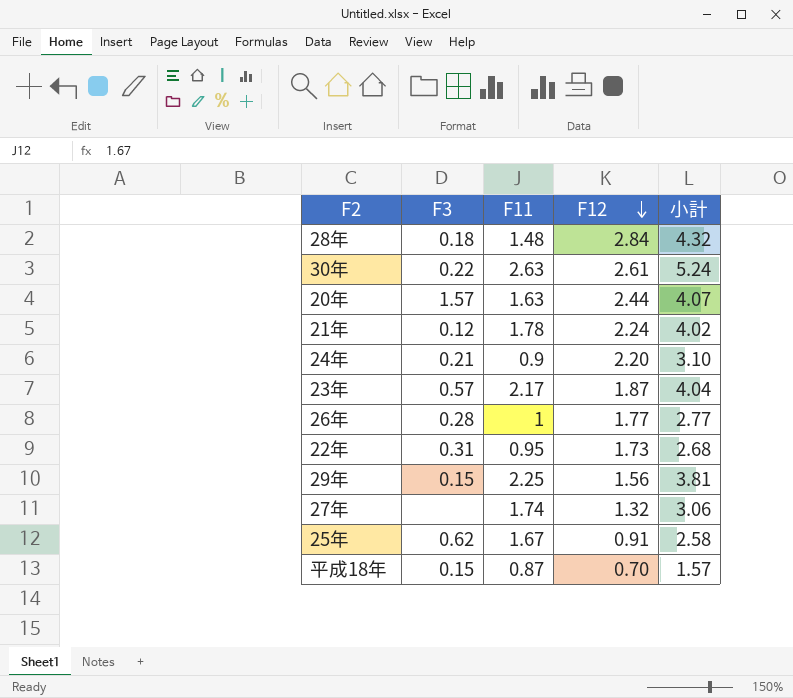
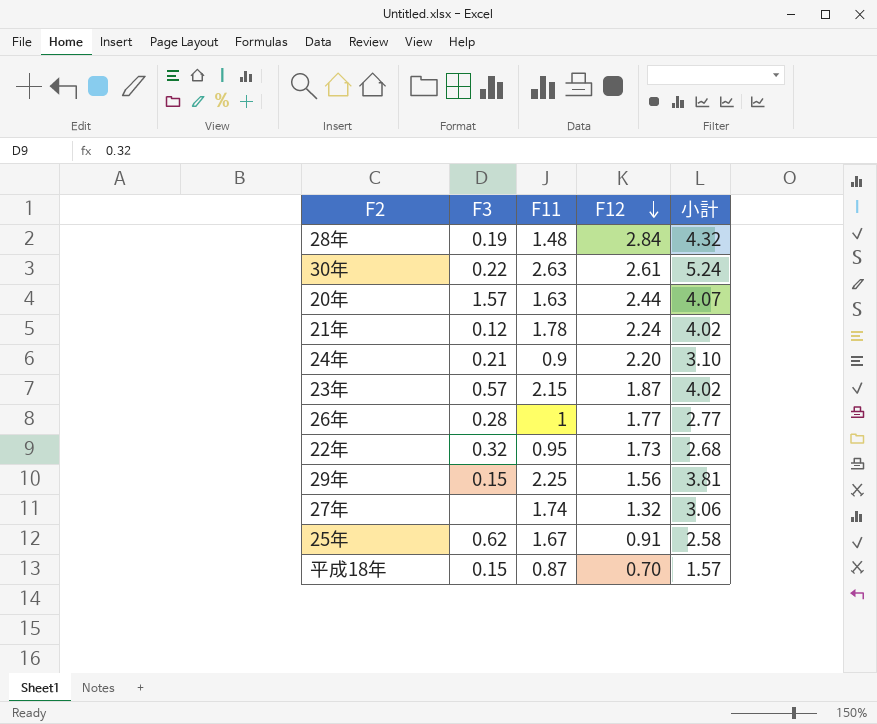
28年 | F3: 0.18 -> 0.19
23年 | F11: 2.17 -> 2.15
23年 | 小計: 4.04 -> 4.02
22年 | F3: 0.31 -> 0.32

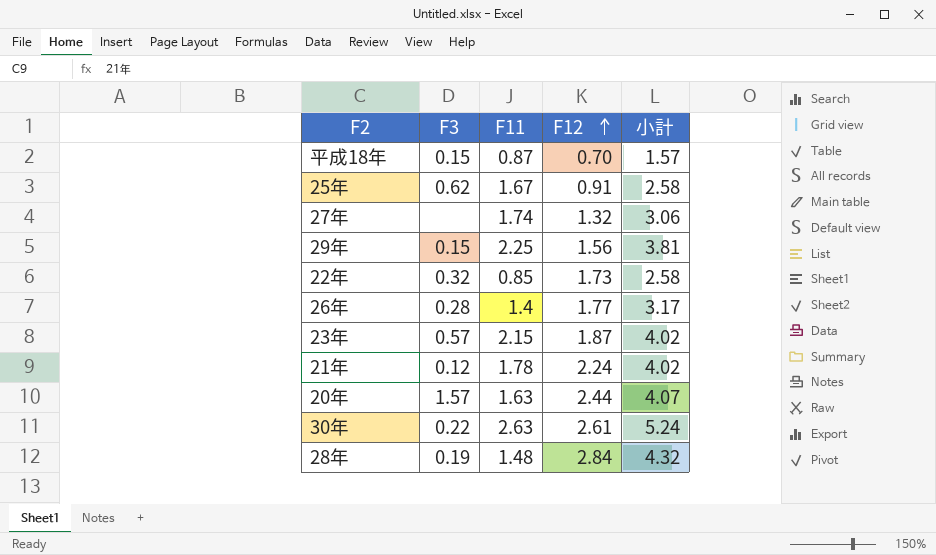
row order: F12 descending -> F12 ascending
row 24年: 0.21 | 0.9 | 2.20 | 3.10 -> none
22年 | F11: 0.95 -> 0.85
22年 | 小計: 2.68 -> 2.58
26年 | F11: 1 -> 1.4
26年 | 小計: 2.77 -> 3.17

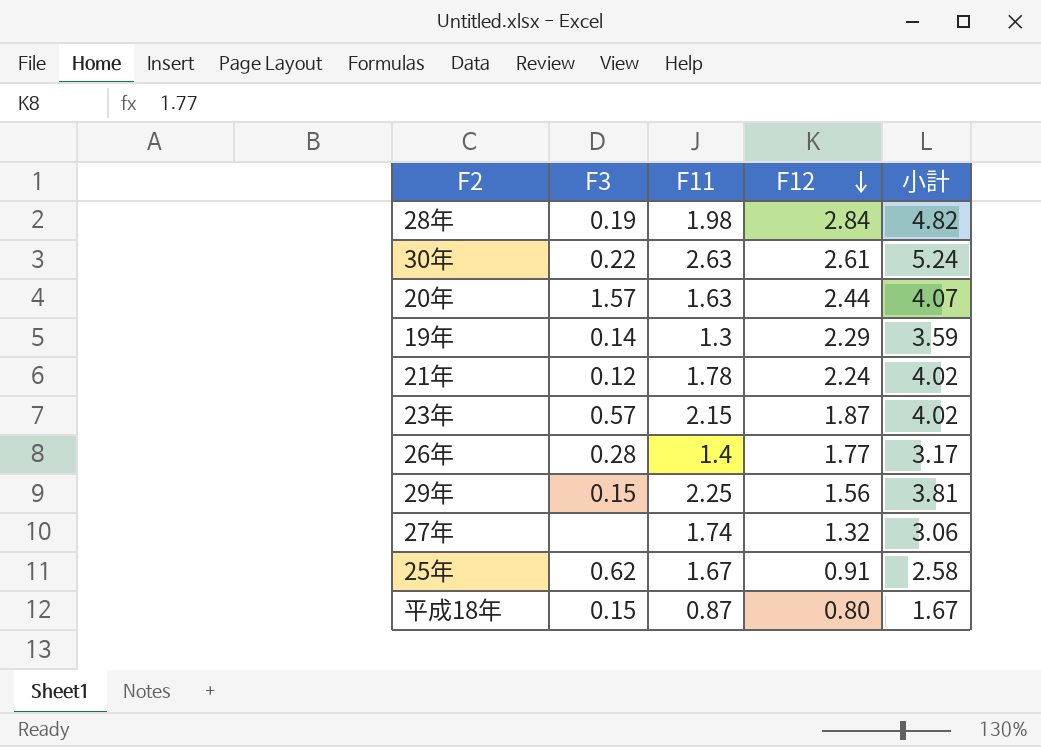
row order: F12 ascending -> F12 descending
row 22年: 0.32 | 0.85 | 1.73 | 2.58 -> none
28年 | F11: 1.48 -> 1.98
28年 | 小計: 4.32 -> 4.82
row 19年: none -> 0.14 | 1.3 | 2.29 | 3.59
平成18年 | F12: 0.70 -> 0.80
平成18年 | 小計: 1.57 -> 1.67

